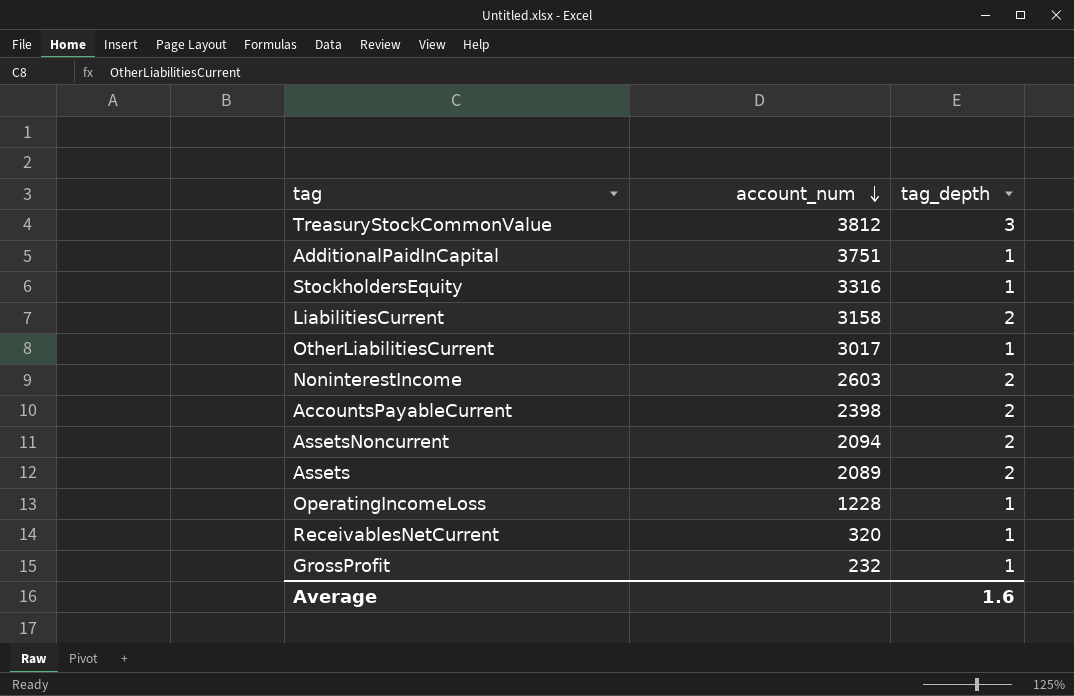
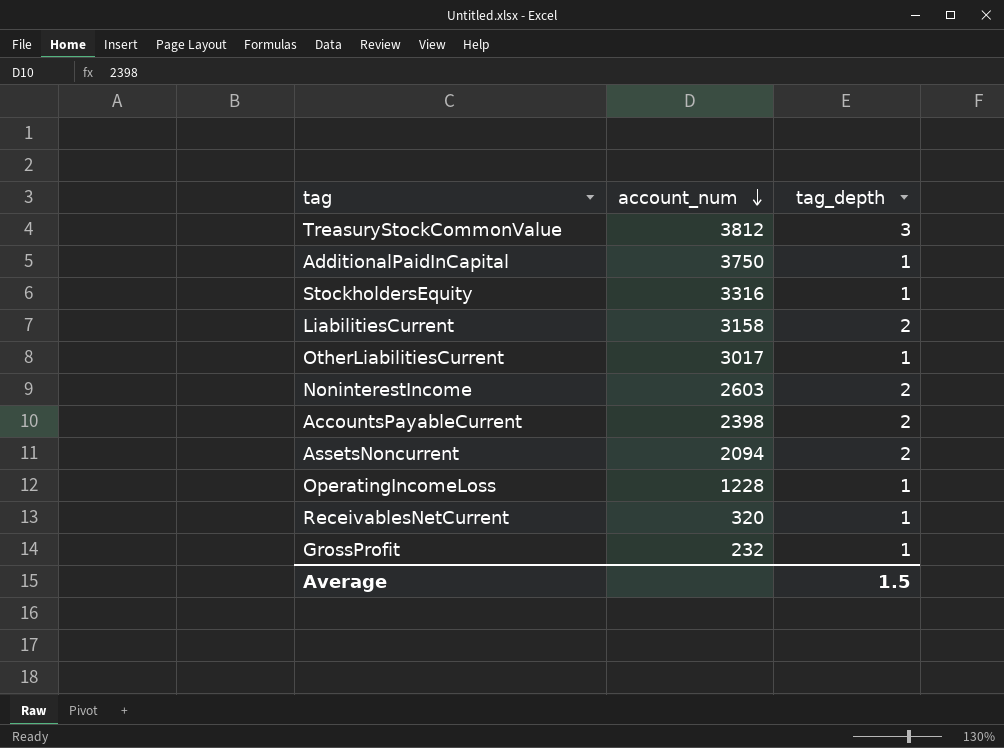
row Assets: 2089 | 2 -> none
AdditionalPaidInCapital | account_num: 3751 -> 3750
Average | tag_depth: 1.6 -> 1.5

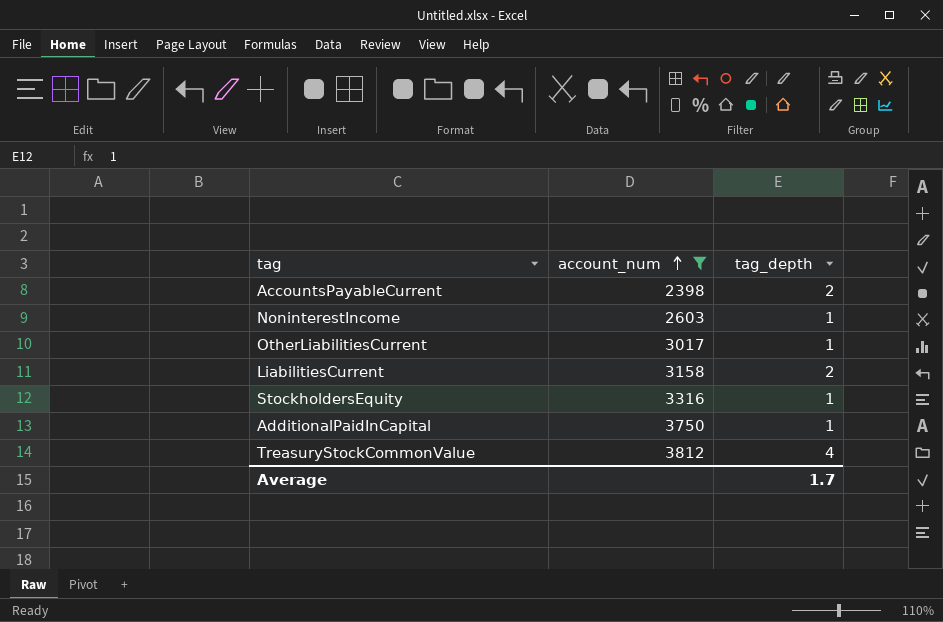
filter: none -> account_num >= 2398
row order: account_num descending -> account_num ascending
NoninterestIncome | tag_depth: 2 -> 1
TreasuryStockCommonValue | tag_depth: 3 -> 4
Average | tag_depth: 1.5 -> 1.7

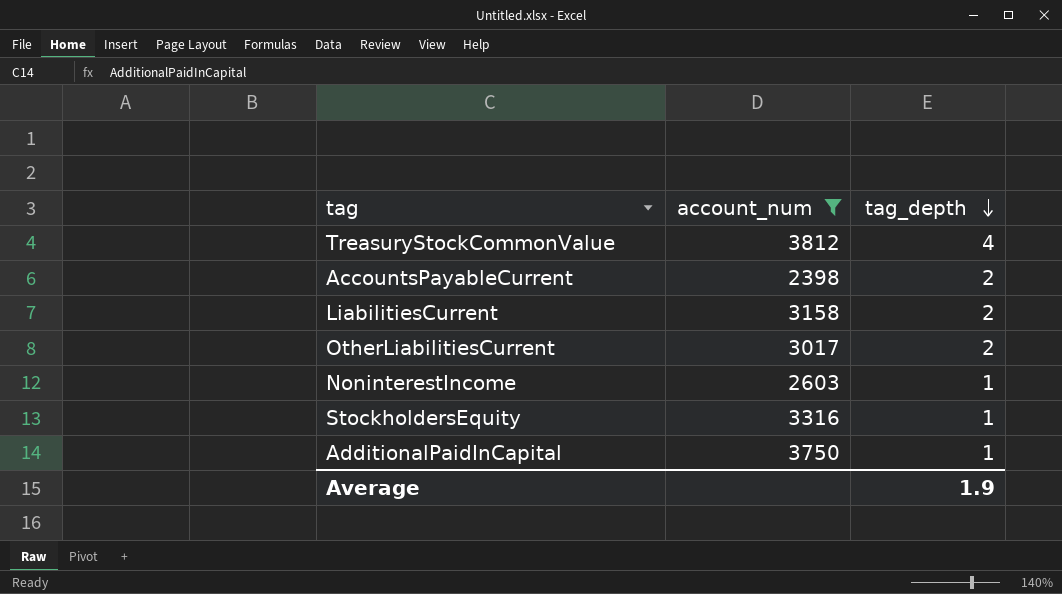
row order: account_num ascending -> tag_depth descending
OtherLiabilitiesCurrent | tag_depth: 1 -> 2
Average | tag_depth: 1.7 -> 1.9

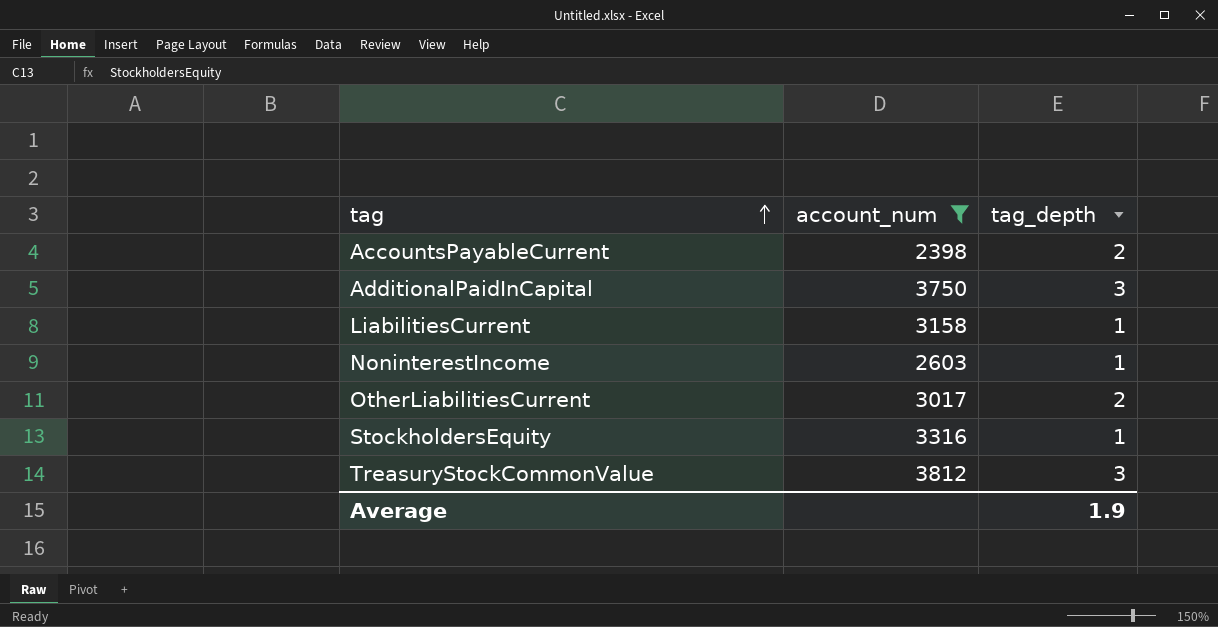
row order: tag_depth descending -> tag ascending
AdditionalPaidInCapital | tag_depth: 1 -> 3
LiabilitiesCurrent | tag_depth: 2 -> 1
TreasuryStockCommonValue | tag_depth: 4 -> 3

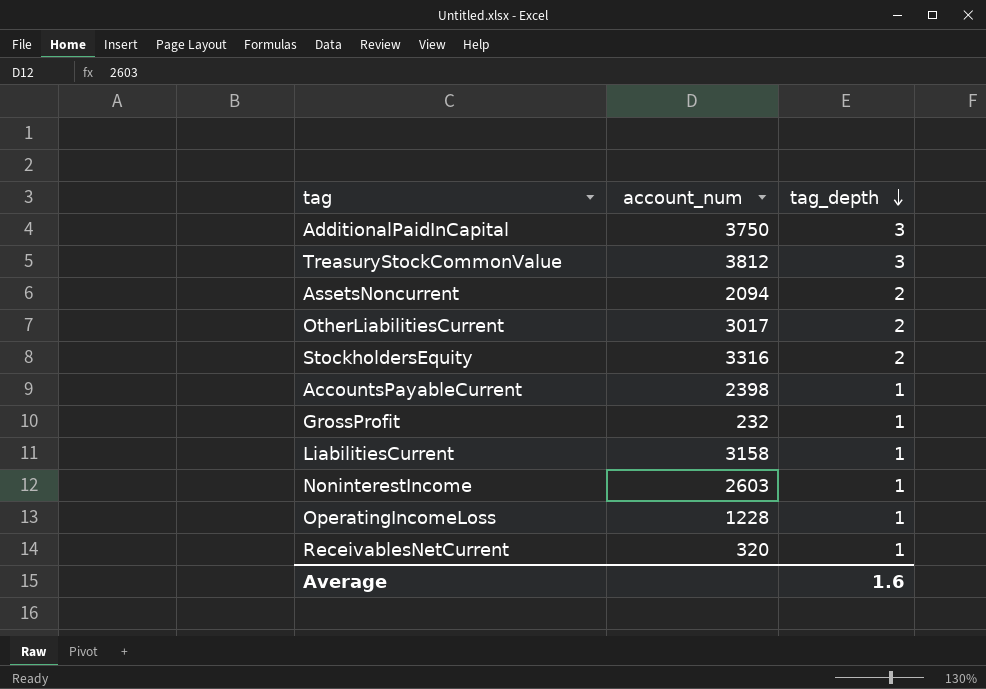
filter: account_num >= 2398 -> none
row order: tag ascending -> tag_depth descending
StockholdersEquity | tag_depth: 1 -> 2
AccountsPayableCurrent | tag_depth: 2 -> 1
Average | tag_depth: 1.9 -> 1.6

